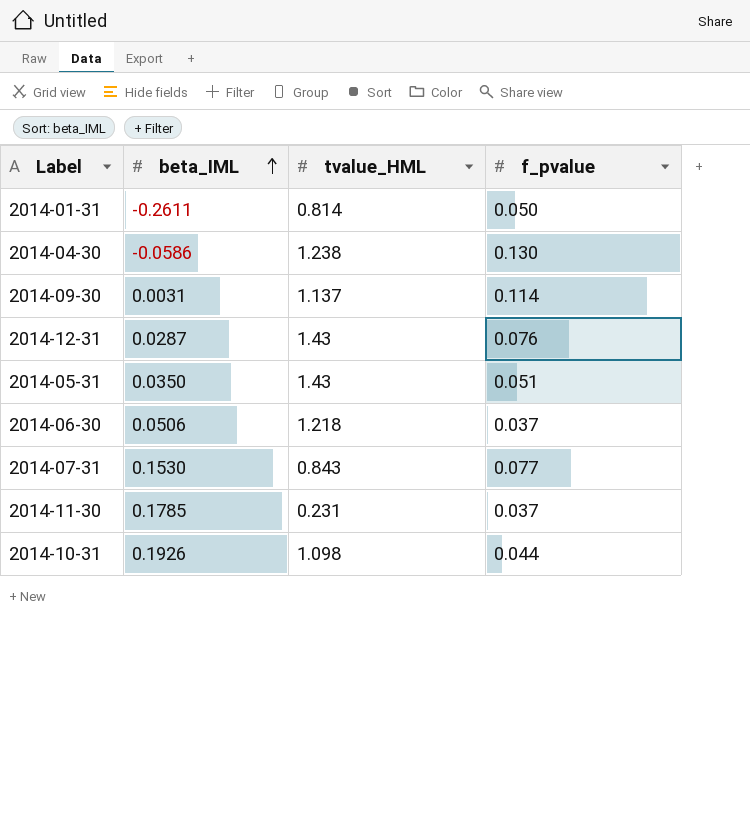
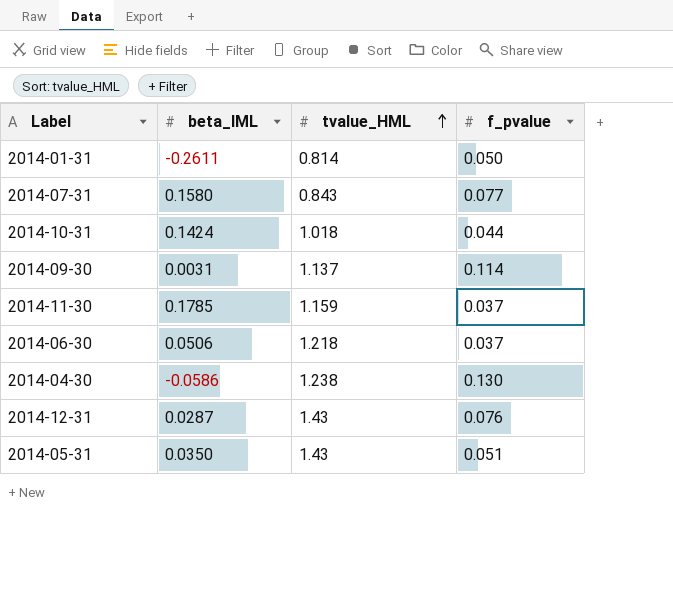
row order: beta_IML ascending -> tvalue_HML ascending
2014-07-31 | beta_IML: 0.1530 -> 0.1580
2014-10-31 | beta_IML: 0.1926 -> 0.1424
2014-10-31 | tvalue_HML: 1.098 -> 1.018
2014-11-30 | tvalue_HML: 0.231 -> 1.159

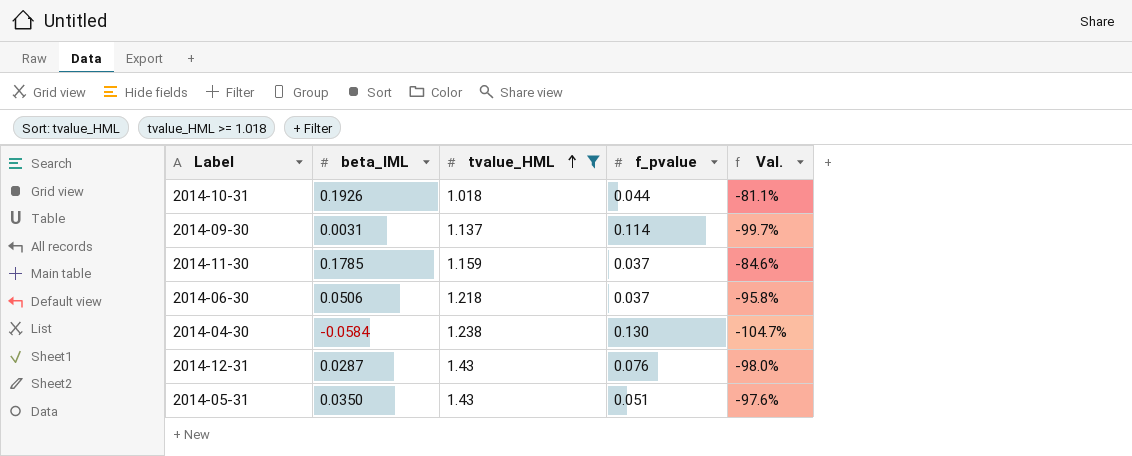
filter: none -> tvalue_HML >= 1.018
column Val. | formula: none -> ([beta_IML] - [tvalue_HML]) / [tvalue_HML]
2014-10-31 | beta_IML: 0.1424 -> 0.1926
2014-04-30 | beta_IML: -0.0586 -> -0.0584

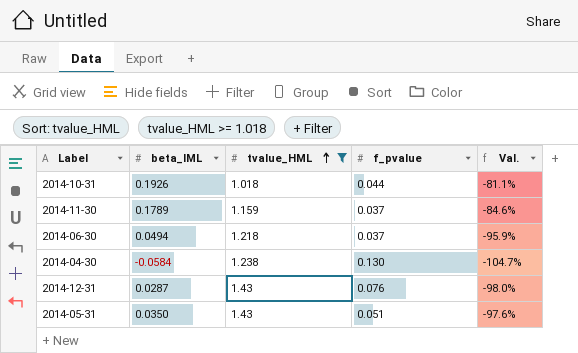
row 2014-09-30: 0.0031 | 1.137 | 0.114 | -99.7% -> none
2014-11-30 | beta_IML: 0.1785 -> 0.1789
2014-06-30 | beta_IML: 0.0506 -> 0.0494
2014-06-30 | Val.: -95.8% -> -95.9%

